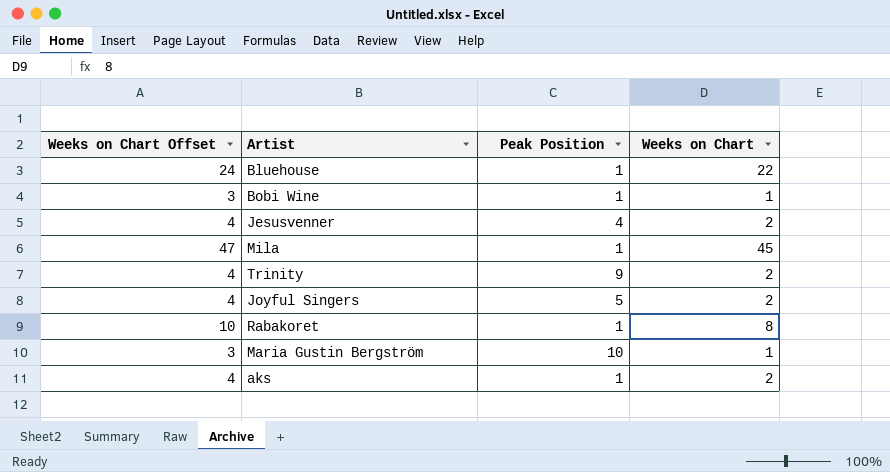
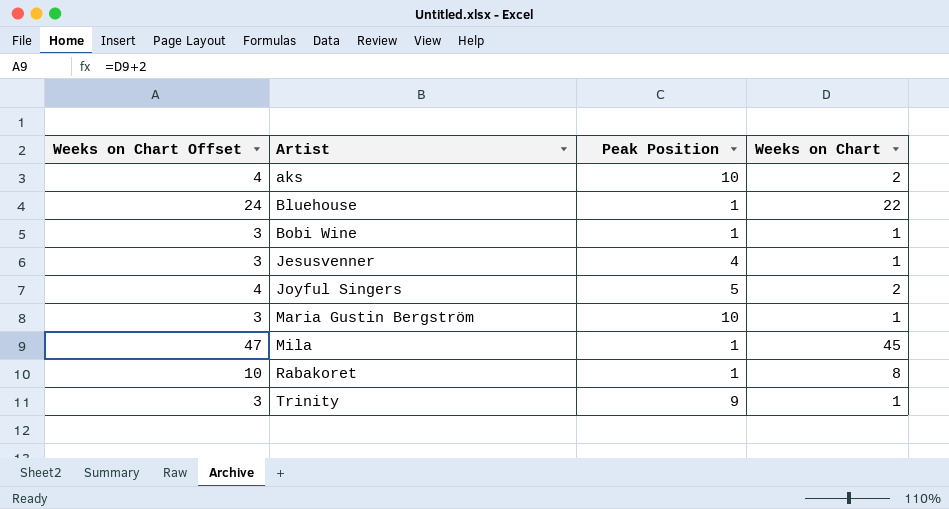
row order: none -> Artist ascending
aks | Peak Position: 1 -> 10
Jesusvenner | Weeks on Chart Offset: 4 -> 3
Jesusvenner | Weeks on Chart: 2 -> 1
Trinity | Weeks on Chart Offset: 4 -> 3
Trinity | Weeks on Chart: 2 -> 1

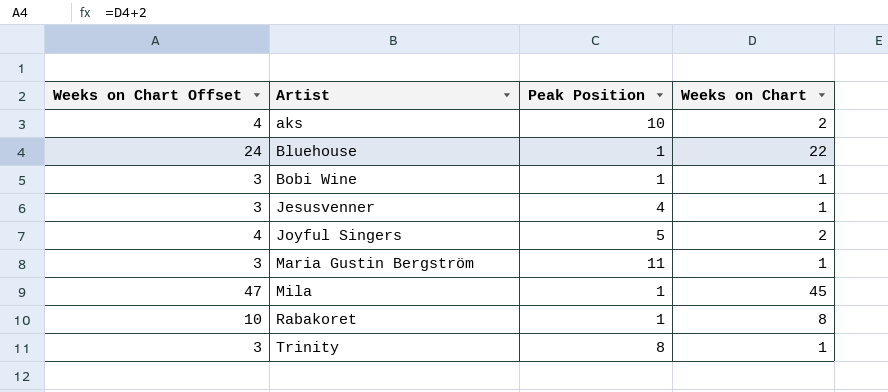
Maria Gustin Bergström | Peak Position: 10 -> 11
Trinity | Peak Position: 9 -> 8

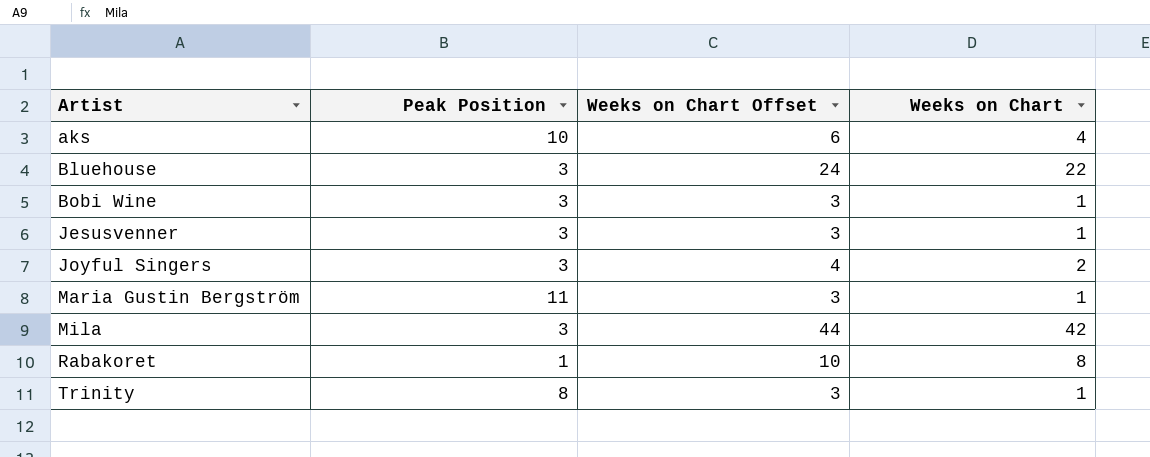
column Weeks on Chart Offset | position: 1 -> 3
aks | Weeks on Chart Offset: 4 -> 6
aks | Weeks on Chart: 2 -> 4
Bluehouse | Peak Position: 1 -> 3
Bobi Wine | Peak Position: 1 -> 3
Jesusvenner | Peak Position: 4 -> 3
Joyful Singers | Peak Position: 5 -> 3
Mila | Peak Position: 1 -> 3
Mila | Weeks on Chart Offset: 47 -> 44
Mila | Weeks on Chart: 45 -> 42

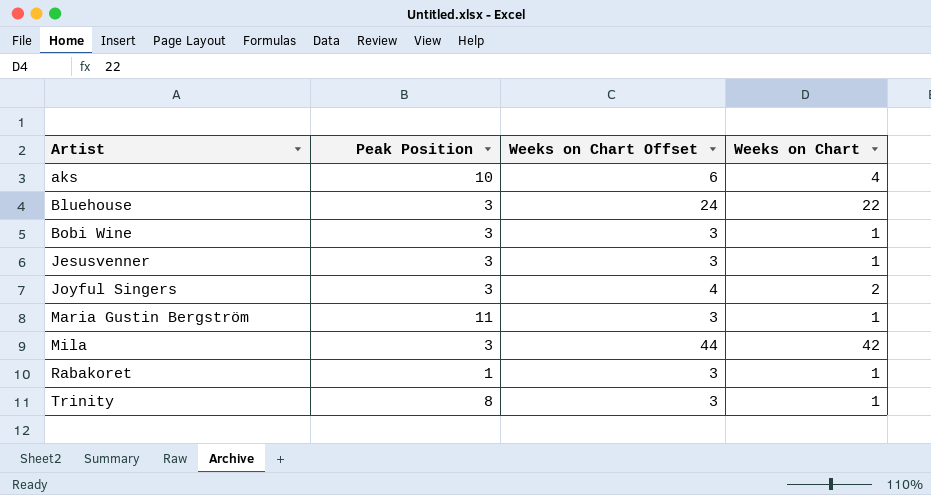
Rabakoret | Weeks on Chart Offset: 10 -> 3
Rabakoret | Weeks on Chart: 8 -> 1

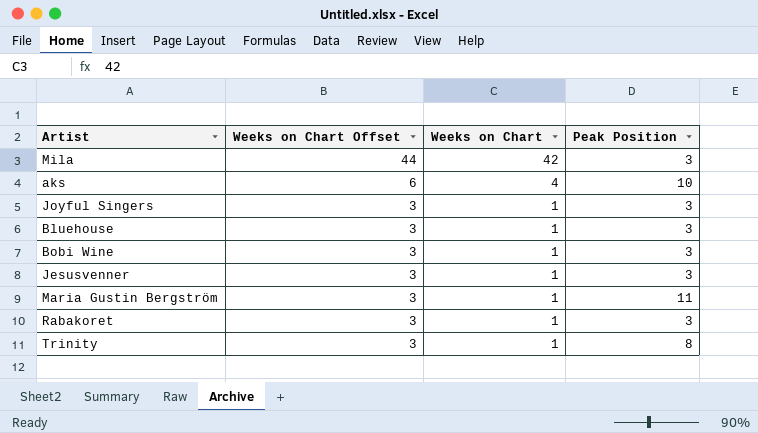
row order: Artist ascending -> Weeks on Chart Offset descending
column Peak Position | position: 2 -> 4
Joyful Singers | Weeks on Chart Offset: 4 -> 3
Joyful Singers | Weeks on Chart: 2 -> 1
Bluehouse | Weeks on Chart Offset: 24 -> 3
Bluehouse | Weeks on Chart: 22 -> 1
Rabakoret | Peak Position: 1 -> 3

